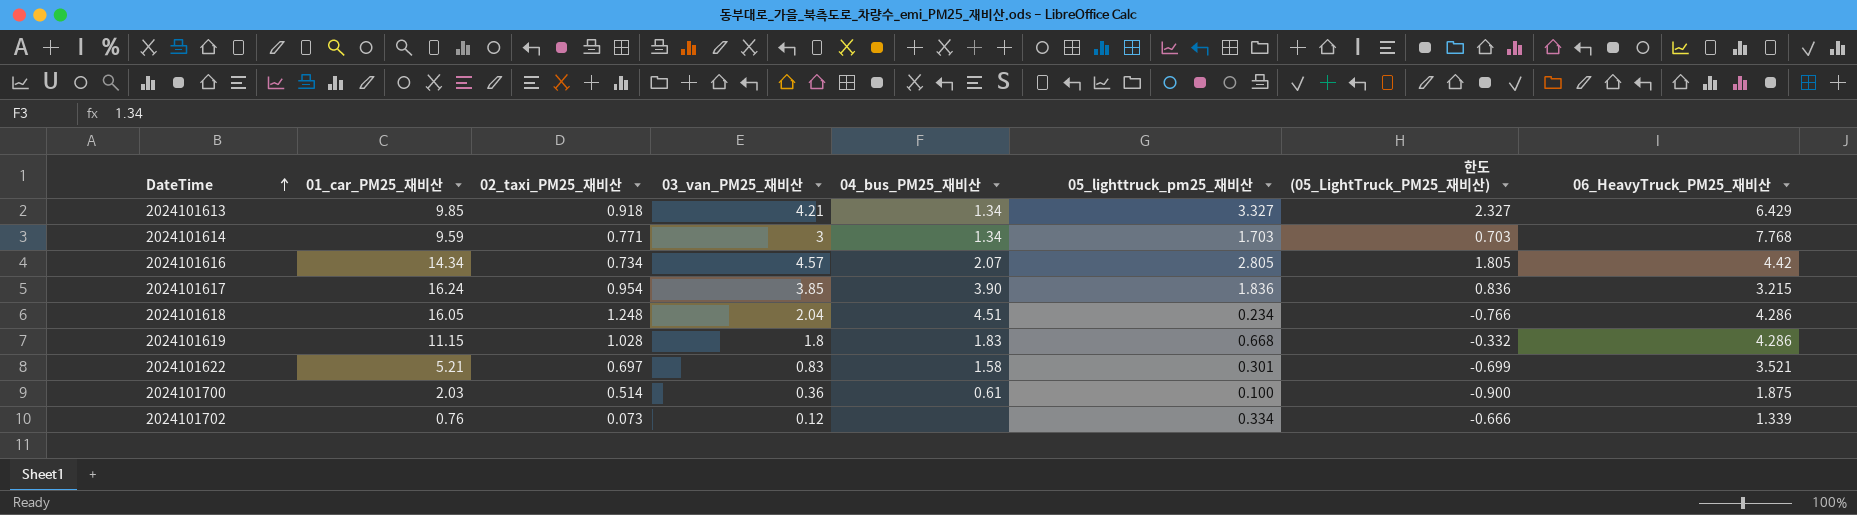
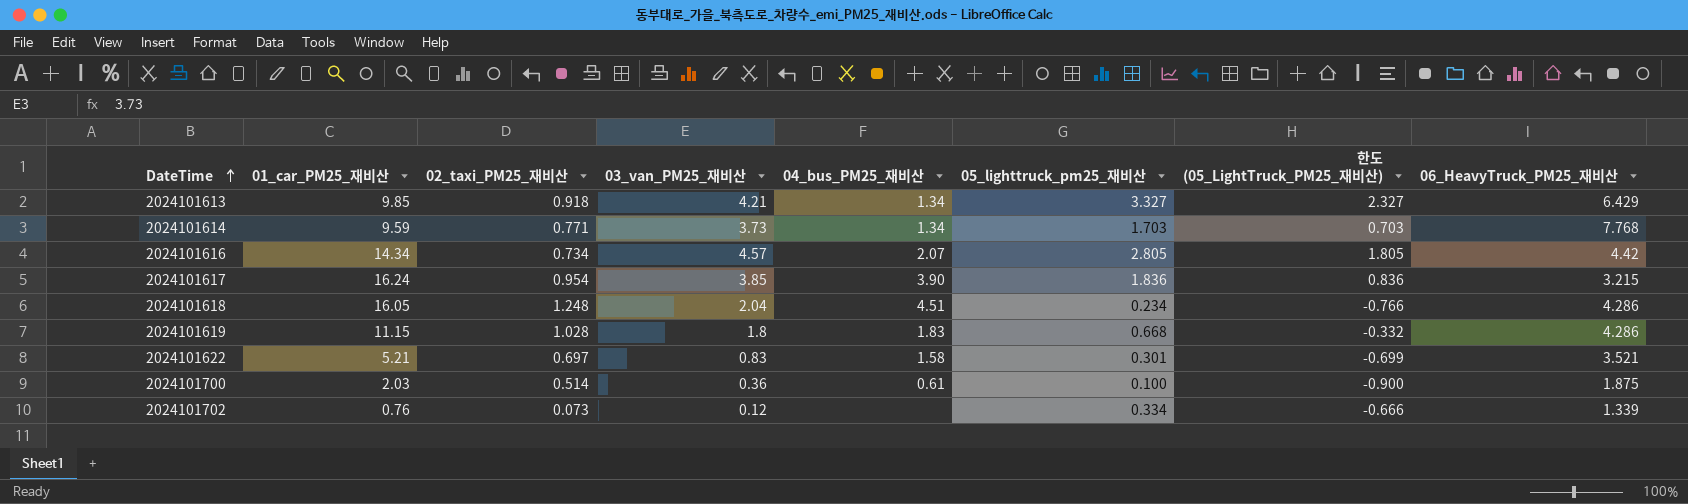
2024101614 | 03_van_PM25_재비산: 3 -> 3.73

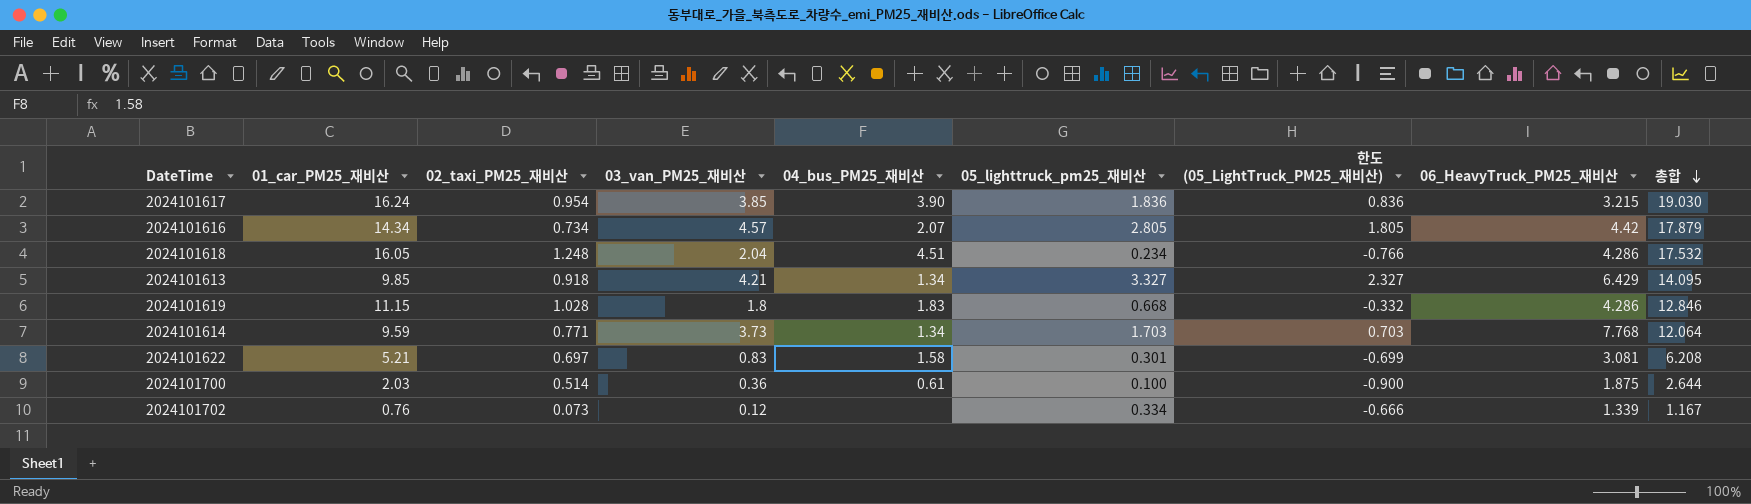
row order: DateTime ascending -> 총합 descending
column 총합 | formula: none -> [01_car_PM25_재비산] + [02_taxi_PM25_재비산] + [05_lighttruck_pm25_재비산]
2024101622 | 06_HeavyTruck_PM25_재비산: 3.521 -> 3.081

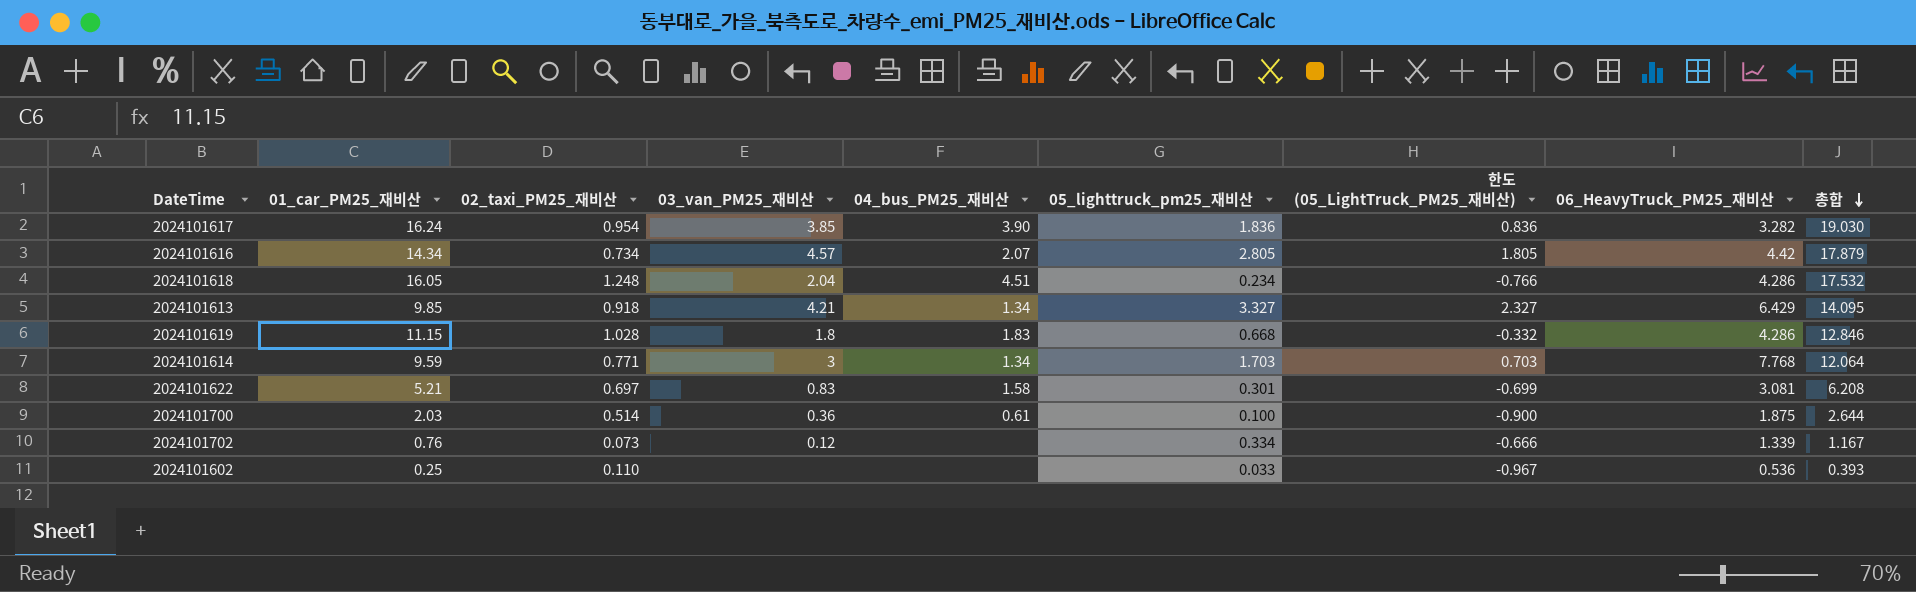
2024101617 | 06_HeavyTruck_PM25_재비산: 3.215 -> 3.282
2024101614 | 03_van_PM25_재비산: 3.73 -> 3
row 2024101602: none -> 0.25 | 0.110 | none | none | 0.033 | -0.967 | 0.536 | 0.393

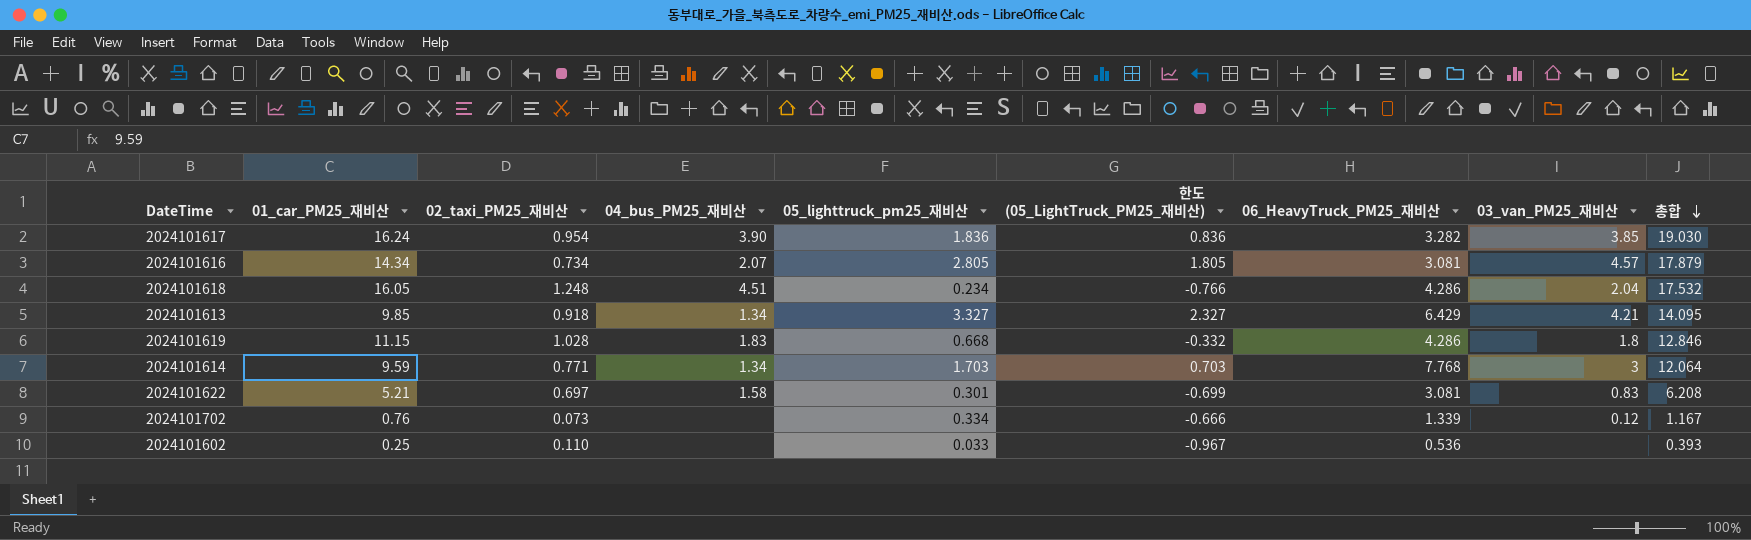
column 03_van_PM25_재비산 | position: 4 -> 8
row 2024101700: 2.03 | 0.514 | 0.36 | 0.61 | 0.100 | -0.900 | 1.875 | 2.644 -> none
2024101616 | 06_HeavyTruck_PM25_재비산: 4.42 -> 3.081

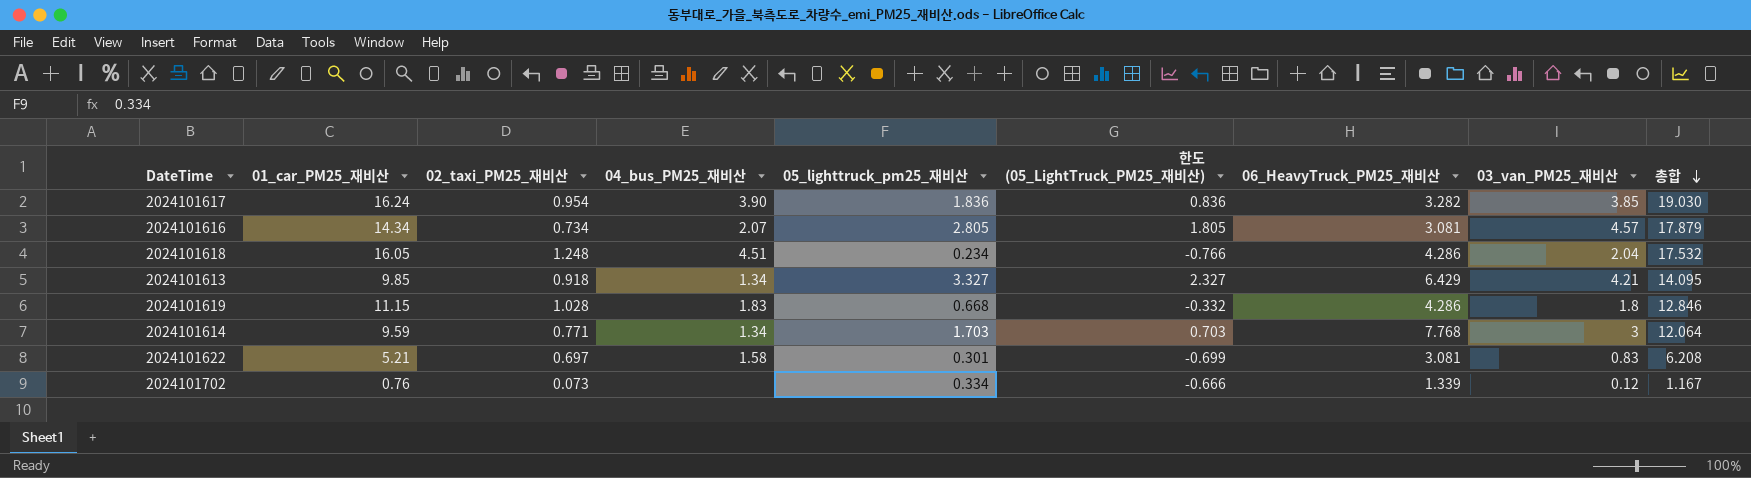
row 2024101602: 0.25 | 0.110 | none | 0.033 | -0.967 | 0.536 | none | 0.393 -> none

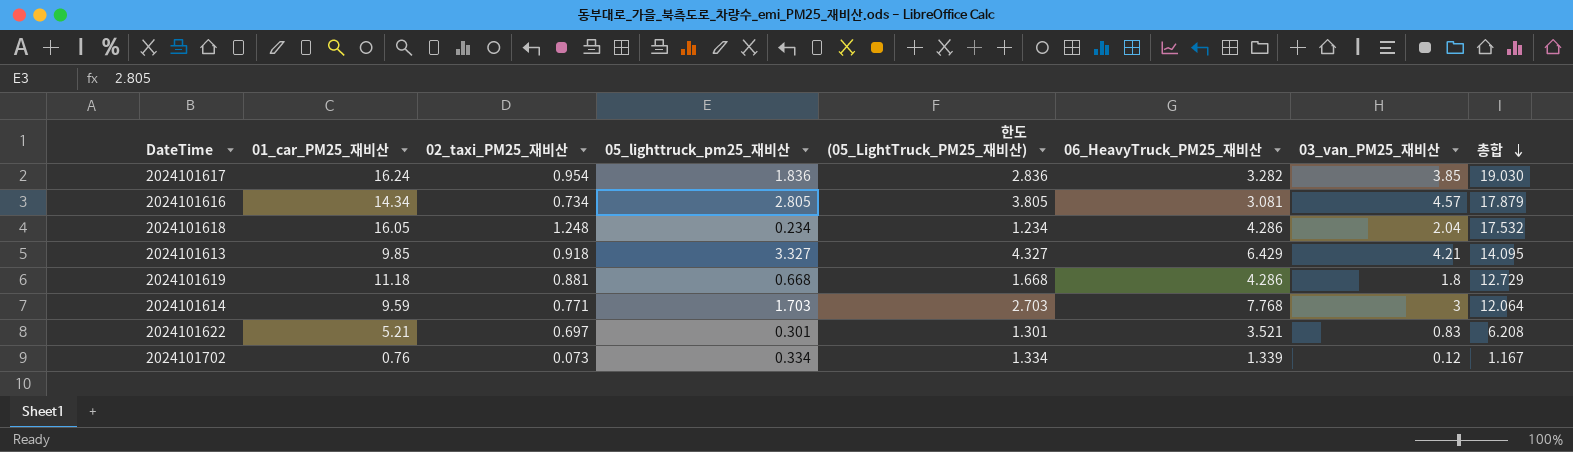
column 04_bus_PM25_재비산 | position: 4 -> none
column 한도 (05_LightTruck_PM25_재비산) | formula: [05_lighttruck_pm25_재비산] - 1 -> [05_lighttruck_pm25_재비산] + 1
2024101619 | 01_car_PM25_재비산: 11.15 -> 11.18
2024101619 | 02_taxi_PM25_재비산: 1.028 -> 0.881
2024101619 | 총합: 12.846 -> 12.729
2024101622 | 06_HeavyTruck_PM25_재비산: 3.081 -> 3.521

